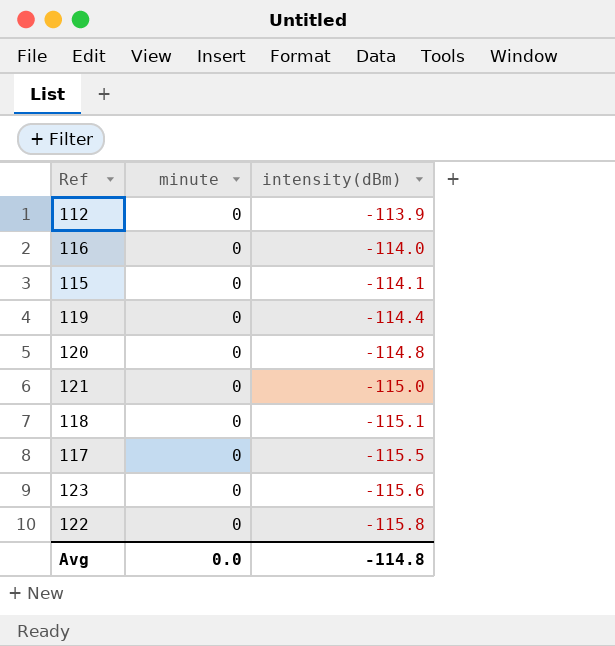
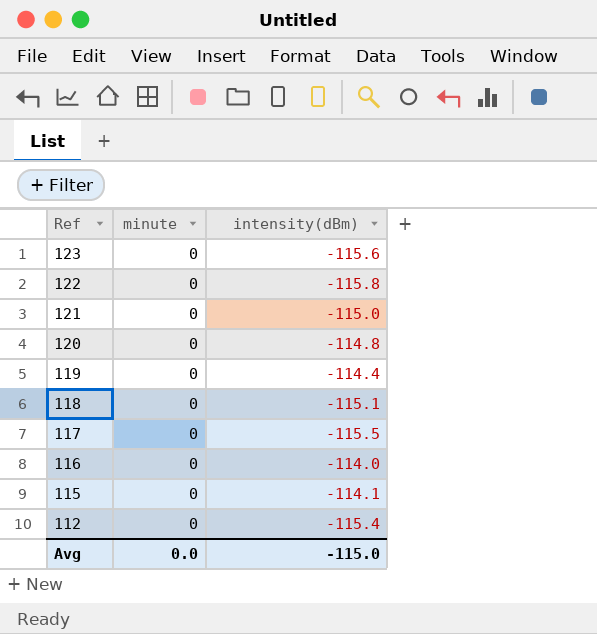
row order: intensity(dBm) descending -> Ref descending
112 | intensity(dBm): -113.9 -> -115.4
Avg | intensity(dBm): -114.8 -> -115.0

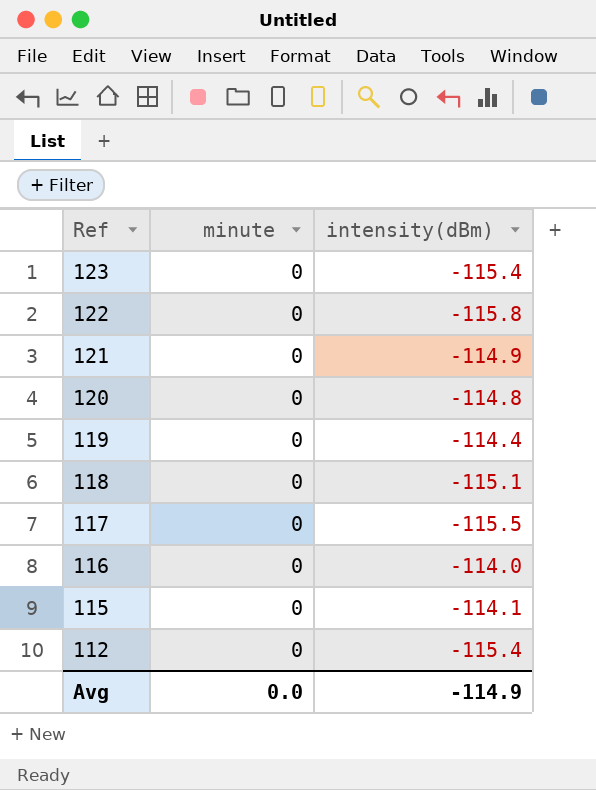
123 | intensity(dBm): -115.6 -> -115.4
121 | intensity(dBm): -115.0 -> -114.9
Avg | intensity(dBm): -115.0 -> -114.9

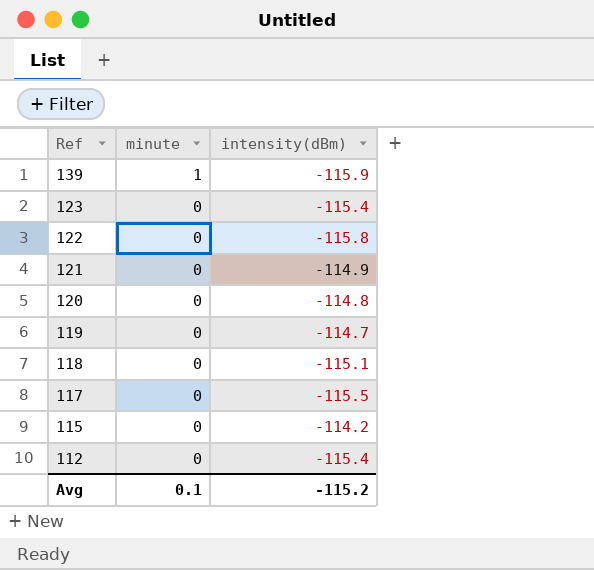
row 116: 0 | -114.0 -> none
row 139: none -> 1 | -115.9
119 | intensity(dBm): -114.4 -> -114.7
115 | intensity(dBm): -114.1 -> -114.2
Avg | minute: 0.0 -> 0.1
Avg | intensity(dBm): -114.9 -> -115.2

